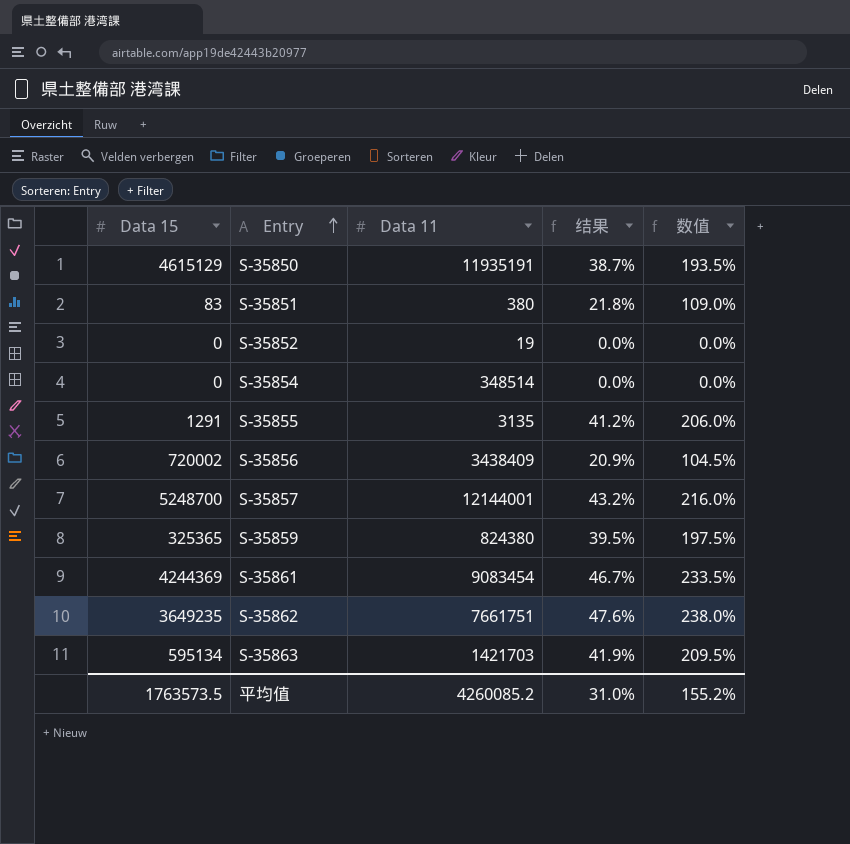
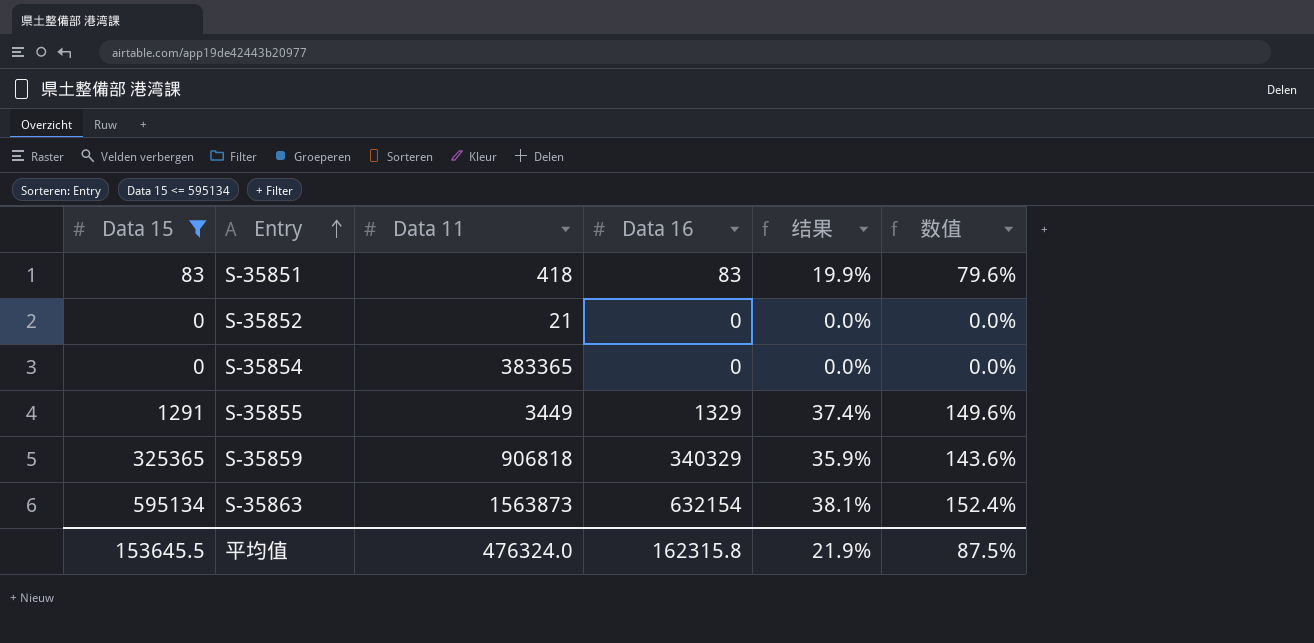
filter: none -> Data 15 <= 595134
column Data 16 | position: none -> 4
column 数值 | formula: [结果] * 5 -> [结果] * 4
S-35851 | Data 11: 380 -> 418
S-35851 | 结果: 21.8% -> 19.9%
S-35852 | Data 11: 19 -> 21
S-35854 | Data 11: 348514 -> 383365
S-35855 | Data 11: 3135 -> 3449
S-35855 | 结果: 41.2% -> 37.4%
S-35859 | Data 11: 824380 -> 906818
S-35859 | 结果: 39.5% -> 35.9%
S-35863 | Data 11: 1421703 -> 1563873
S-35863 | 结果: 41.9% -> 38.1%
平均值 | Data 15: 1763573.5 -> 153645.5
平均值 | Data 11: 4260085.2 -> 476324.0
平均值 | 结果: 31.0% -> 21.9%
平均值 | 数值: 155.2% -> 87.5%

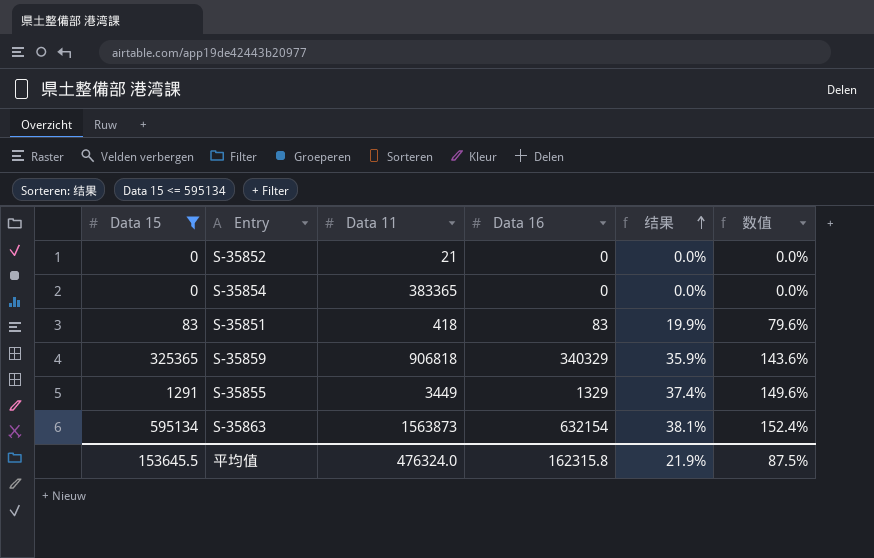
row order: Entry ascending -> 结果 ascending

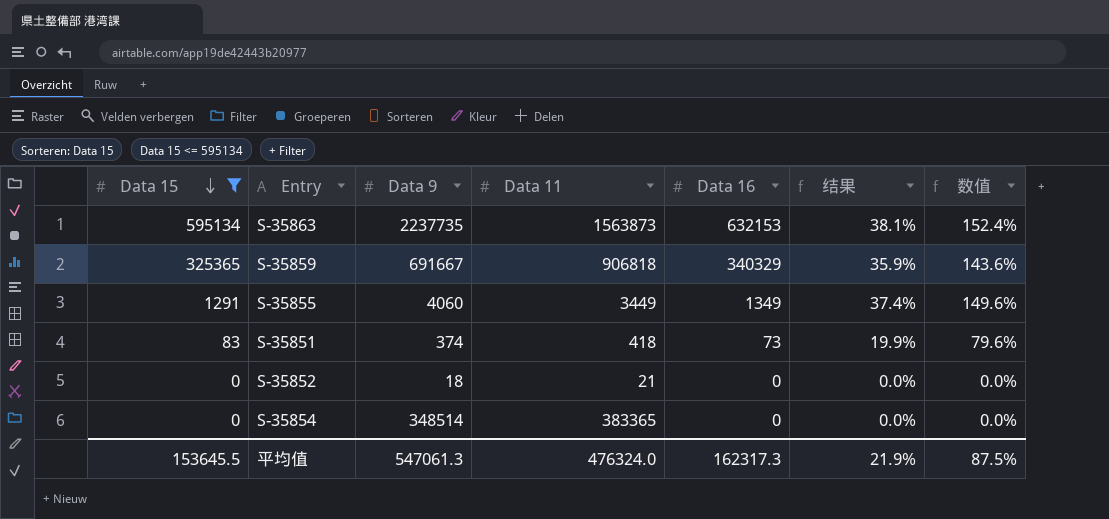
row order: 结果 ascending -> Data 15 descending
column Data 9 | position: none -> 3
S-35863 | Data 16: 632154 -> 632153
S-35855 | Data 16: 1329 -> 1349
S-35851 | Data 16: 83 -> 73
平均值 | Data 16: 162315.8 -> 162317.3

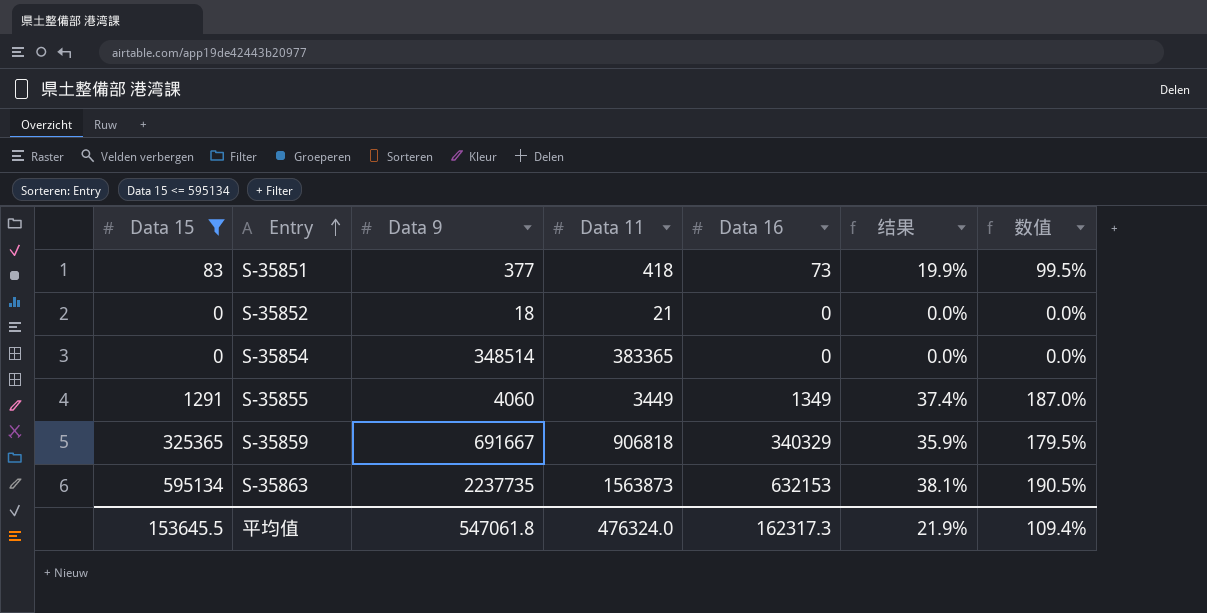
row order: Data 15 descending -> Entry ascending
column 数值 | formula: [结果] * 4 -> [结果] * 5
S-35851 | Data 9: 374 -> 377
平均值 | Data 9: 547061.3 -> 547061.8
平均值 | 数值: 87.5% -> 109.4%

